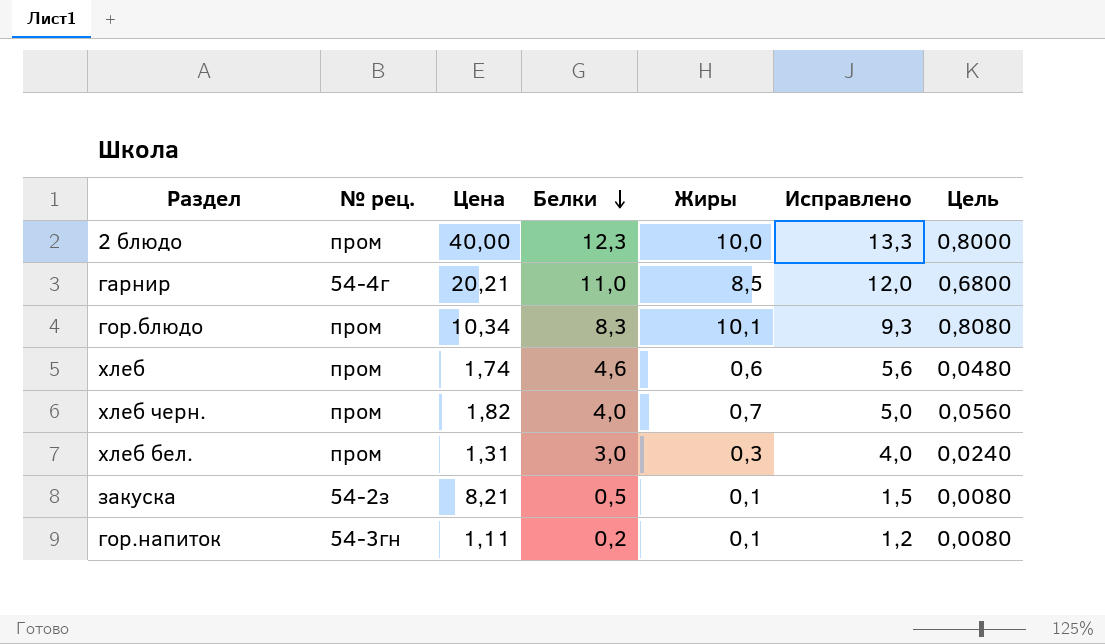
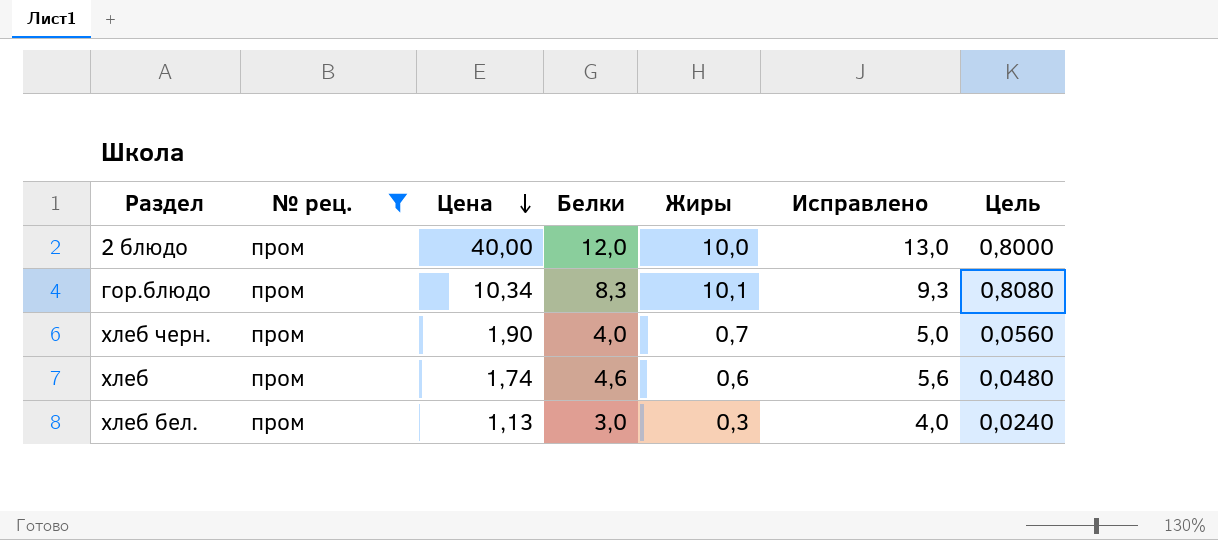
filter: none -> № рец. = пром
row order: Белки descending -> Цена descending
2 блюдо | Белки: 12,3 -> 12,0
2 блюдо | Исправлено: 13,3 -> 13,0
хлеб черн. | Цена: 1,82 -> 1,90
хлеб бел. | Цена: 1,31 -> 1,13

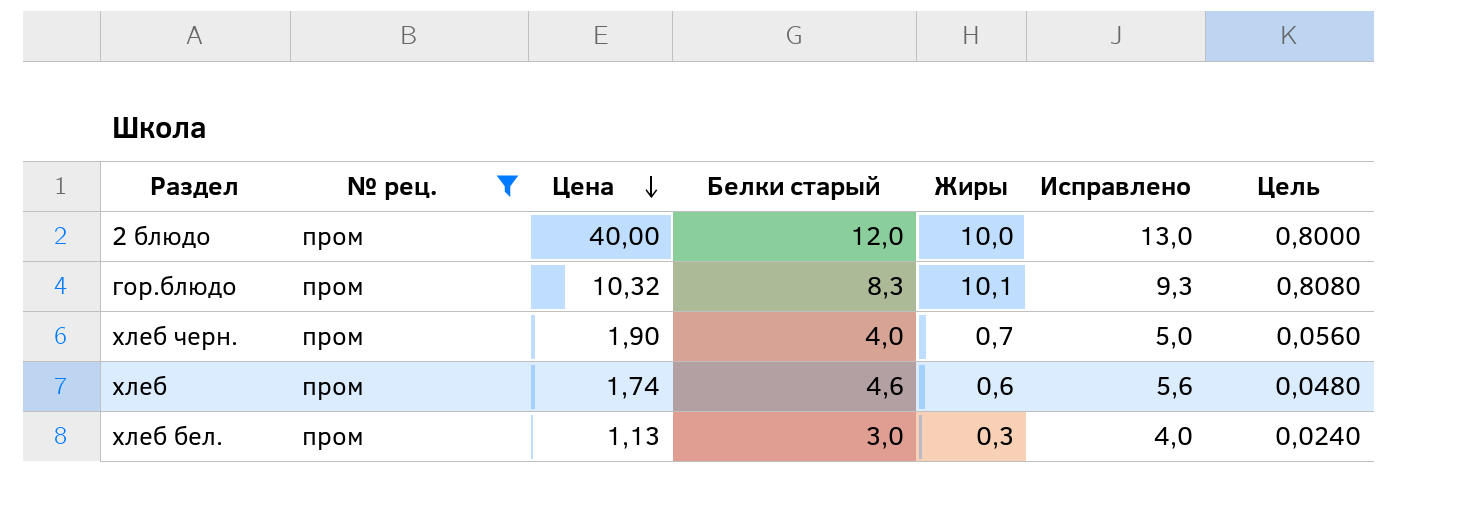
column name: Белки -> Белки старый
гор.блюдо | Цена: 10,34 -> 10,32

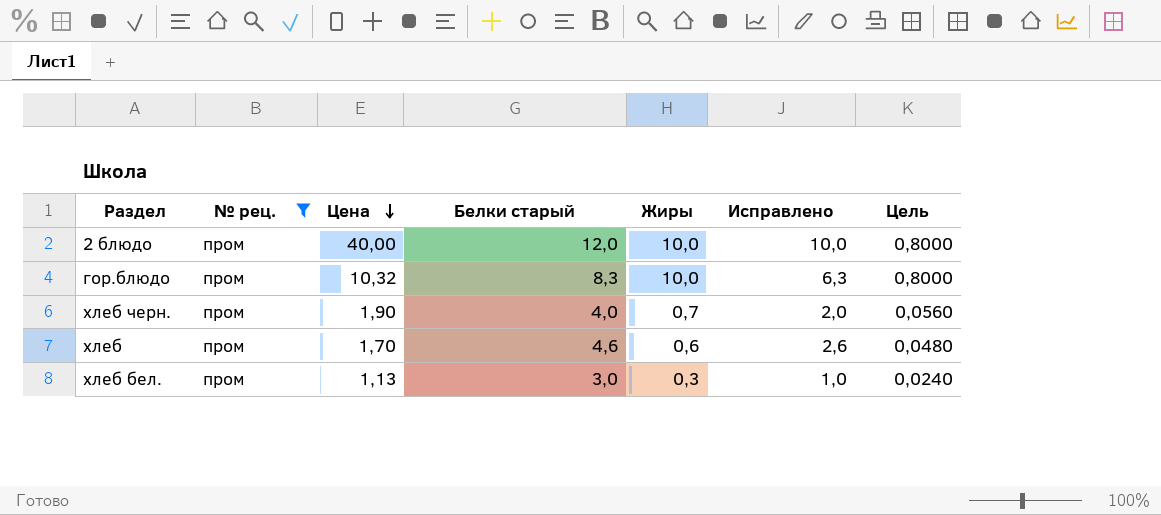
column Исправлено | formula: [Белки старый] + 1 -> [Белки старый] - 2
гор.блюдо | Жиры: 10,1 -> 10,0
гор.блюдо | Цель: 0,8080 -> 0,8000
хлеб | Цена: 1,74 -> 1,70

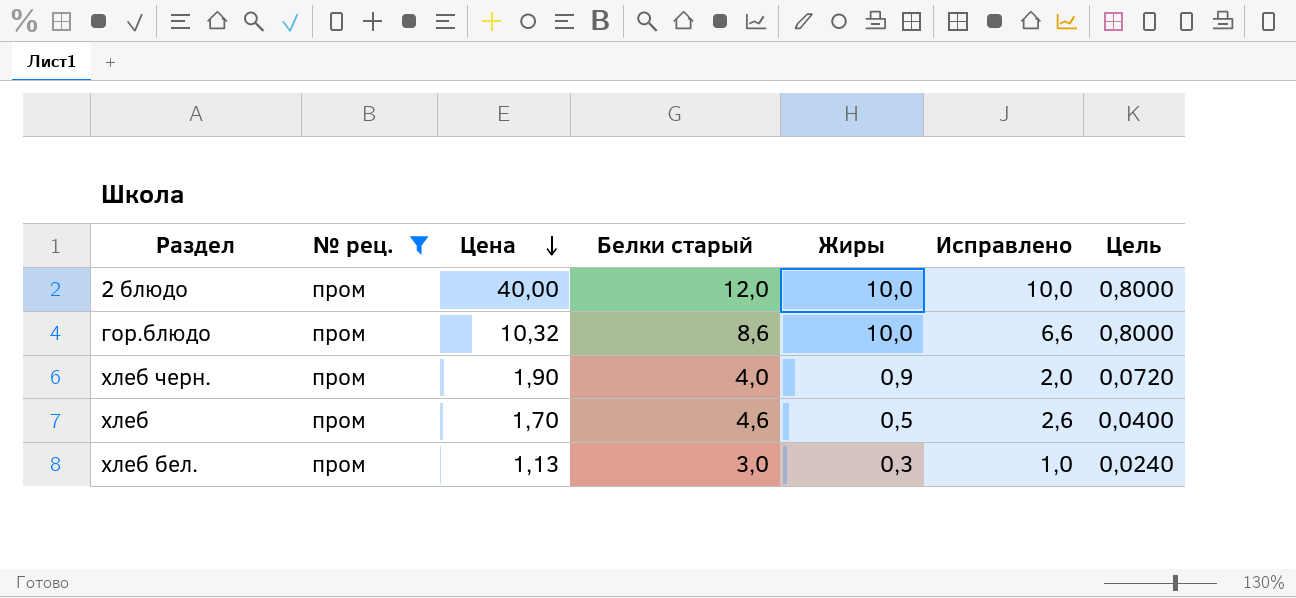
гор.блюдо | Белки старый: 8,3 -> 8,6
гор.блюдо | Исправлено: 6,3 -> 6,6
хлеб черн. | Жиры: 0,7 -> 0,9
хлеб черн. | Цель: 0,0560 -> 0,0720
хлеб | Жиры: 0,6 -> 0,5
хлеб | Цель: 0,0480 -> 0,0400

